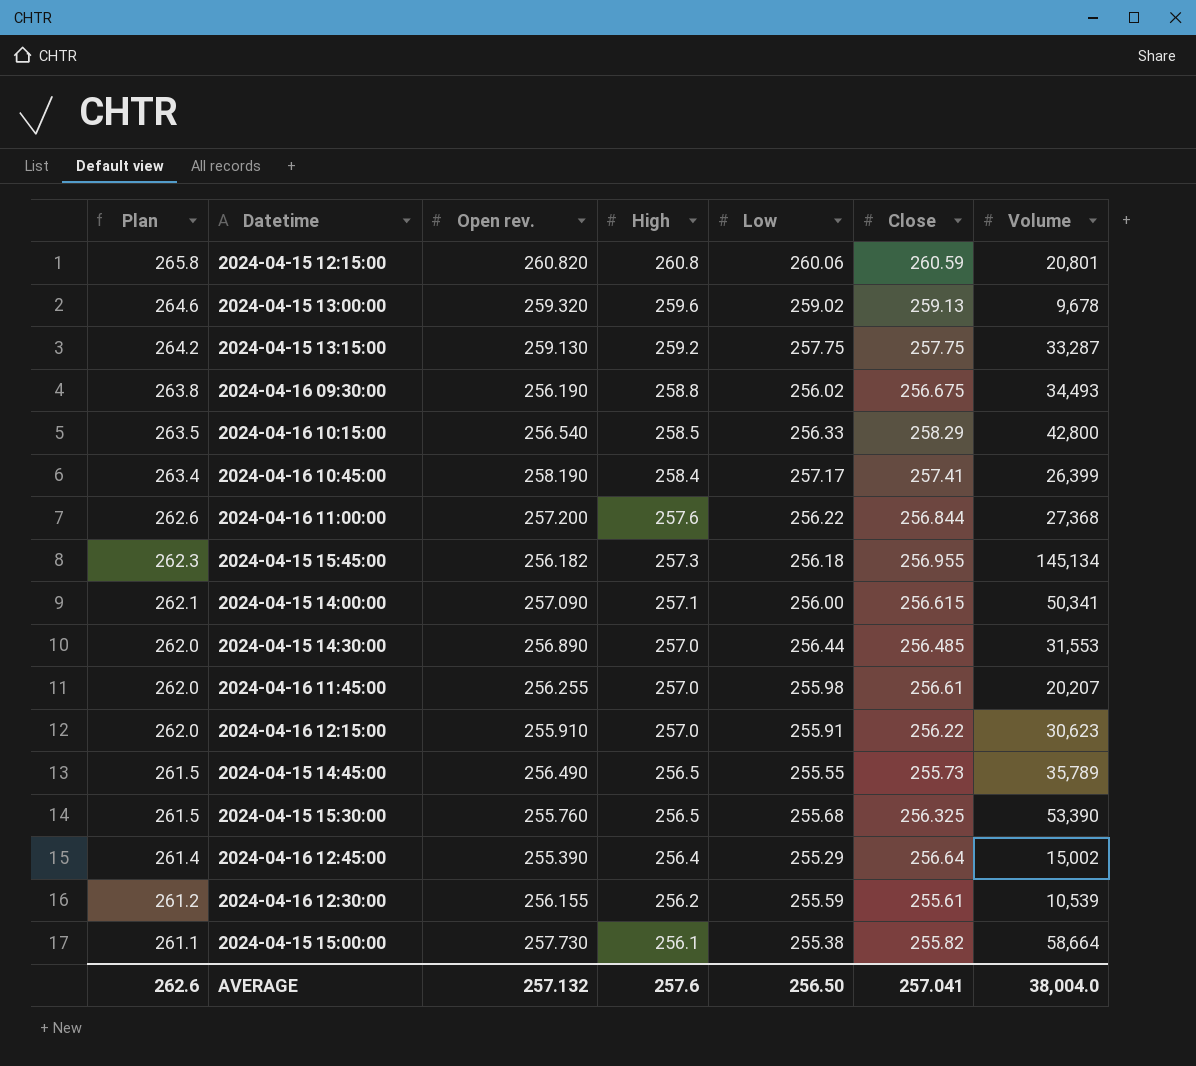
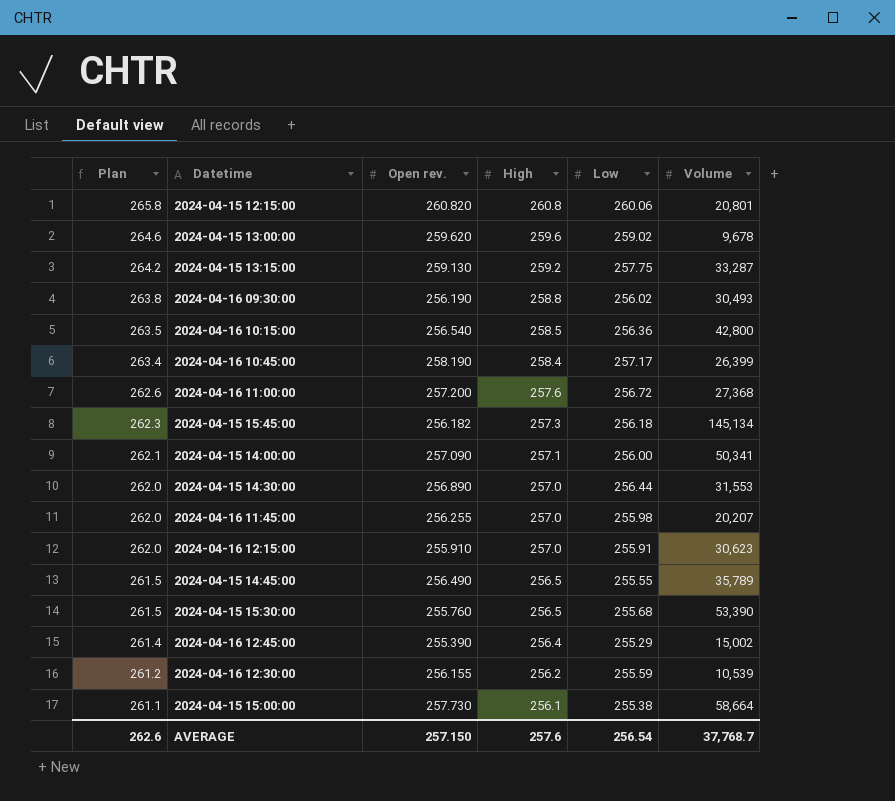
column Close | position: 6 -> none
2024-04-15 13:00:00 | Open rev.: 259.320 -> 259.620
2024-04-16 09:30:00 | Volume: 34,493 -> 30,493
2024-04-16 10:15:00 | Low: 256.33 -> 256.36
2024-04-16 11:00:00 | Low: 256.22 -> 256.72
AVERAGE | Open rev.: 257.132 -> 257.150
AVERAGE | Low: 256.50 -> 256.54
AVERAGE | Volume: 38,004.0 -> 37,768.7

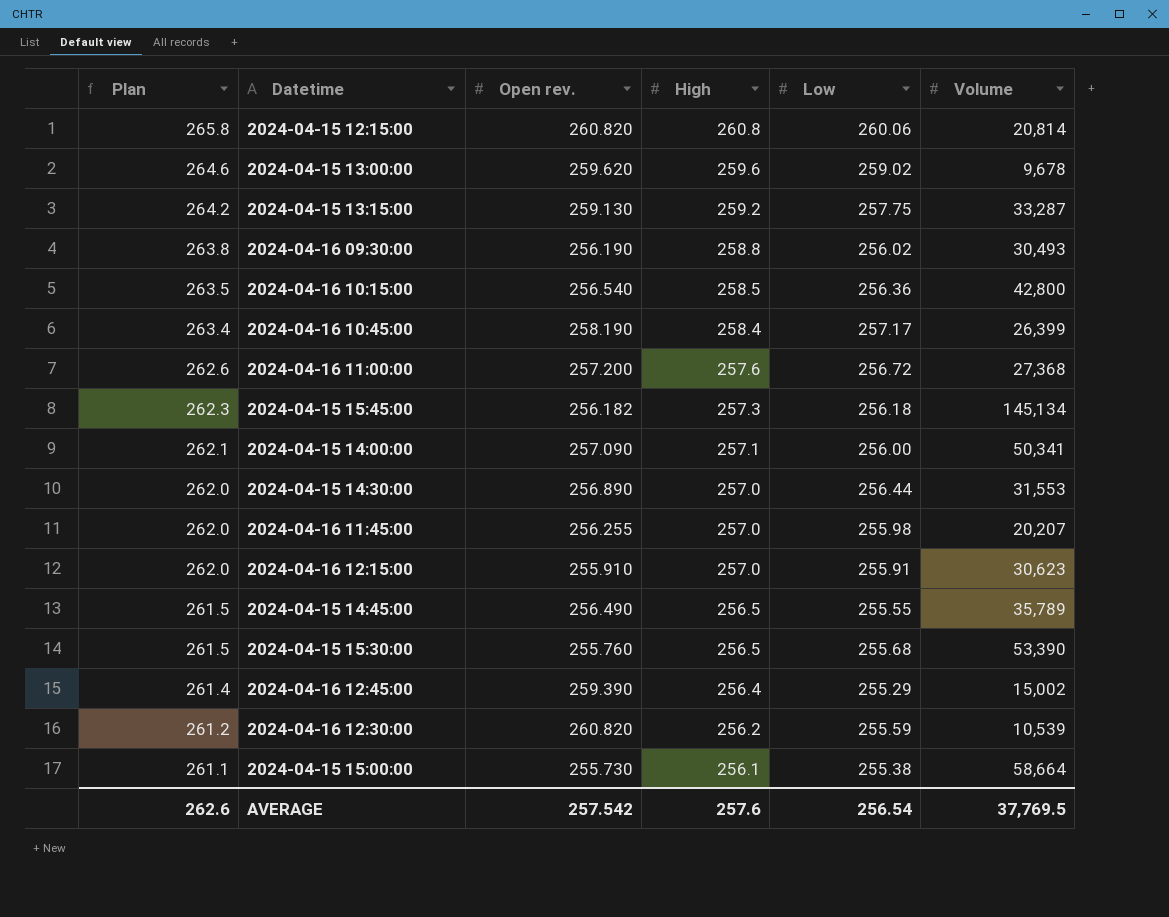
2024-04-15 12:15:00 | Volume: 20,801 -> 20,814
2024-04-16 12:45:00 | Open rev.: 255.390 -> 259.390
2024-04-16 12:30:00 | Open rev.: 256.155 -> 260.820
2024-04-15 15:00:00 | Open rev.: 257.730 -> 255.730
AVERAGE | Open rev.: 257.150 -> 257.542
AVERAGE | Volume: 37,768.7 -> 37,769.5

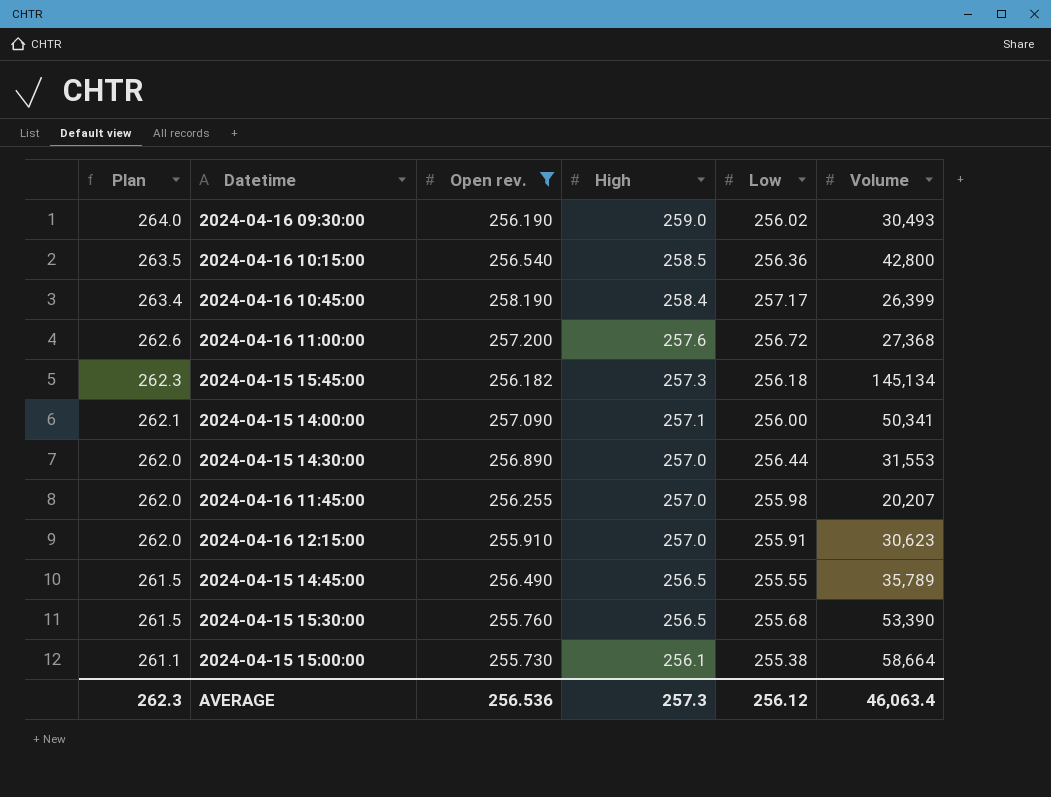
filter: none -> Open rev. <= 258.190
2024-04-16 09:30:00 | Plan: 263.8 -> 264.0
2024-04-16 09:30:00 | High: 258.8 -> 259.0
AVERAGE | Plan: 262.6 -> 262.3
AVERAGE | Open rev.: 257.542 -> 256.536
AVERAGE | High: 257.6 -> 257.3
AVERAGE | Low: 256.54 -> 256.12
AVERAGE | Volume: 37,769.5 -> 46,063.4

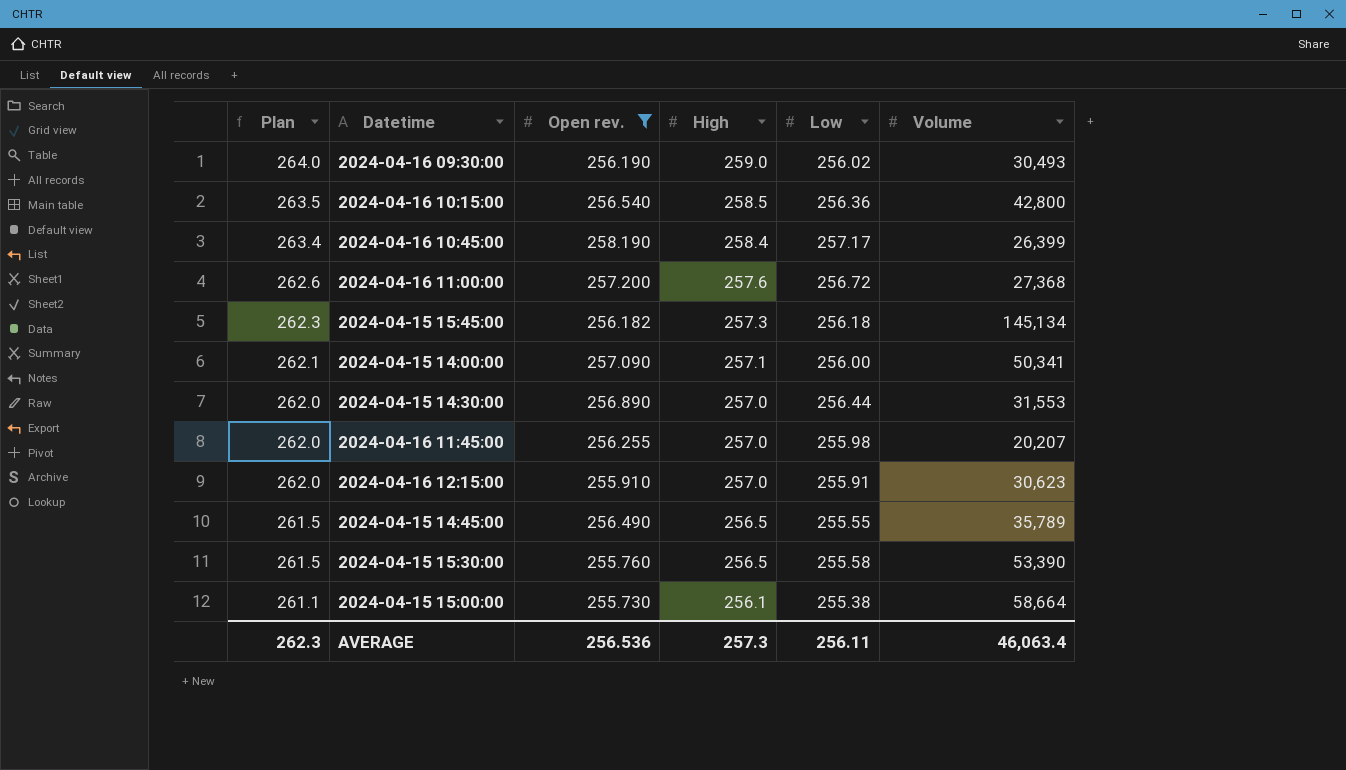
2024-04-15 15:30:00 | Low: 255.68 -> 255.58
AVERAGE | Low: 256.12 -> 256.11

